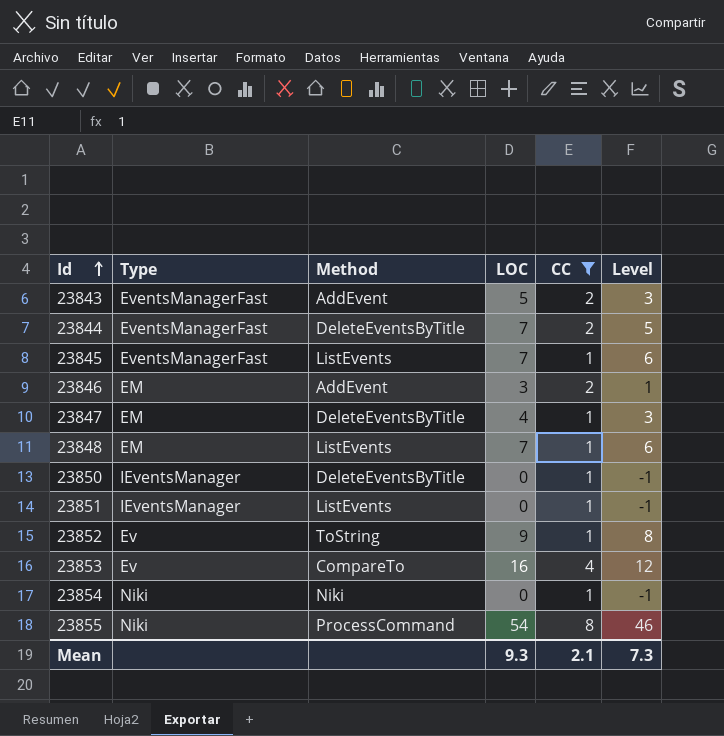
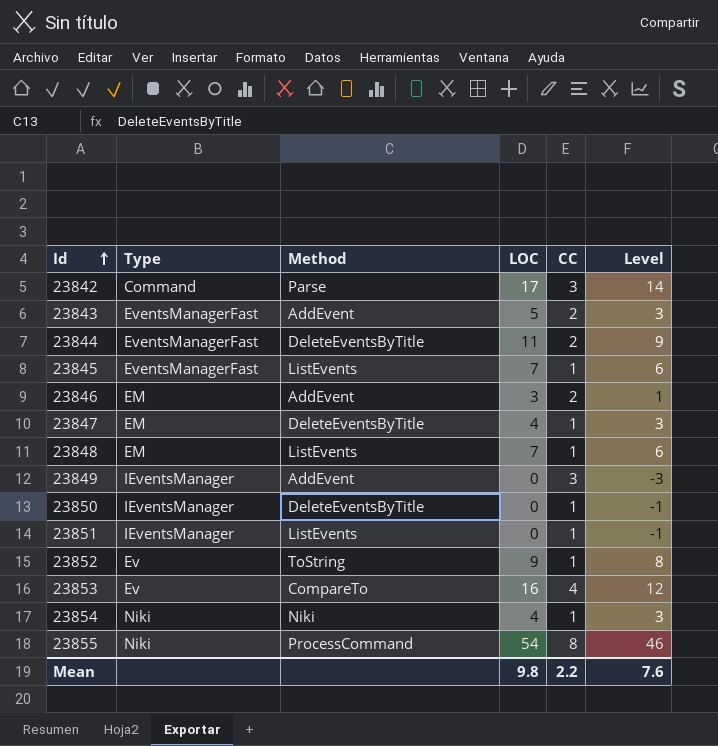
filter: CC != 3 -> none
23844 | LOC: 7 -> 11
23844 | Level: 5 -> 9
23854 | LOC: 0 -> 4
23854 | Level: -1 -> 3
Mean | LOC: 9.3 -> 9.8
Mean | CC: 2.1 -> 2.2
Mean | Level: 7.3 -> 7.6

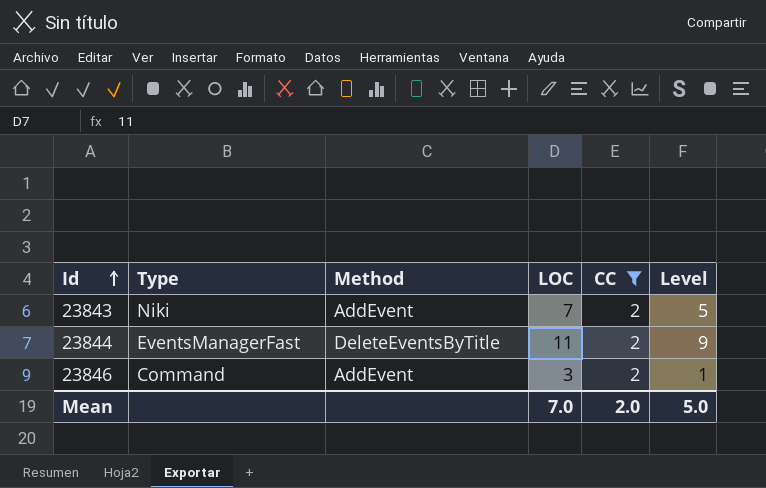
filter: none -> CC = 2
23843 | Type: EventsManagerFast -> Niki
23843 | LOC: 5 -> 7
23843 | Level: 3 -> 5
23846 | Type: EM -> Command
Mean | LOC: 9.8 -> 7.0
Mean | CC: 2.2 -> 2.0
Mean | Level: 7.6 -> 5.0

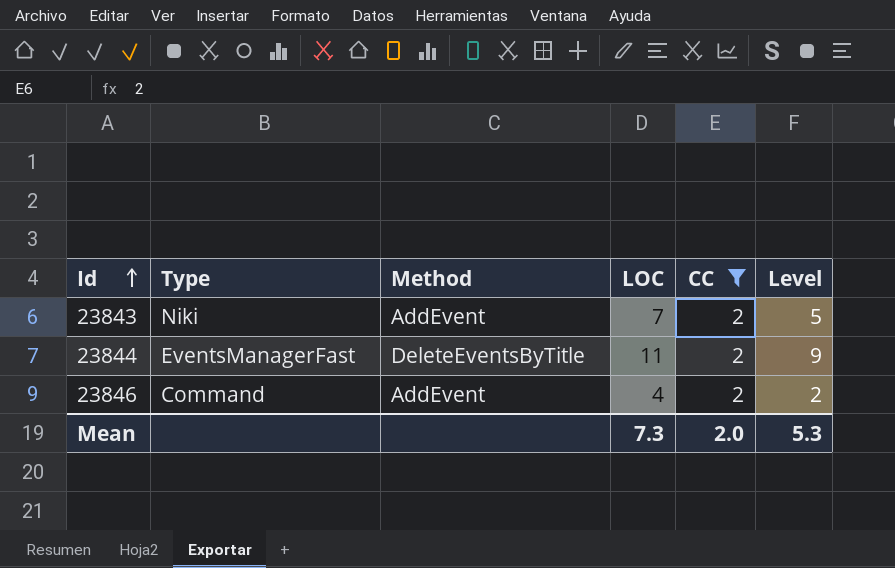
23846 | LOC: 3 -> 4
23846 | Level: 1 -> 2
Mean | LOC: 7.0 -> 7.3
Mean | Level: 5.0 -> 5.3

